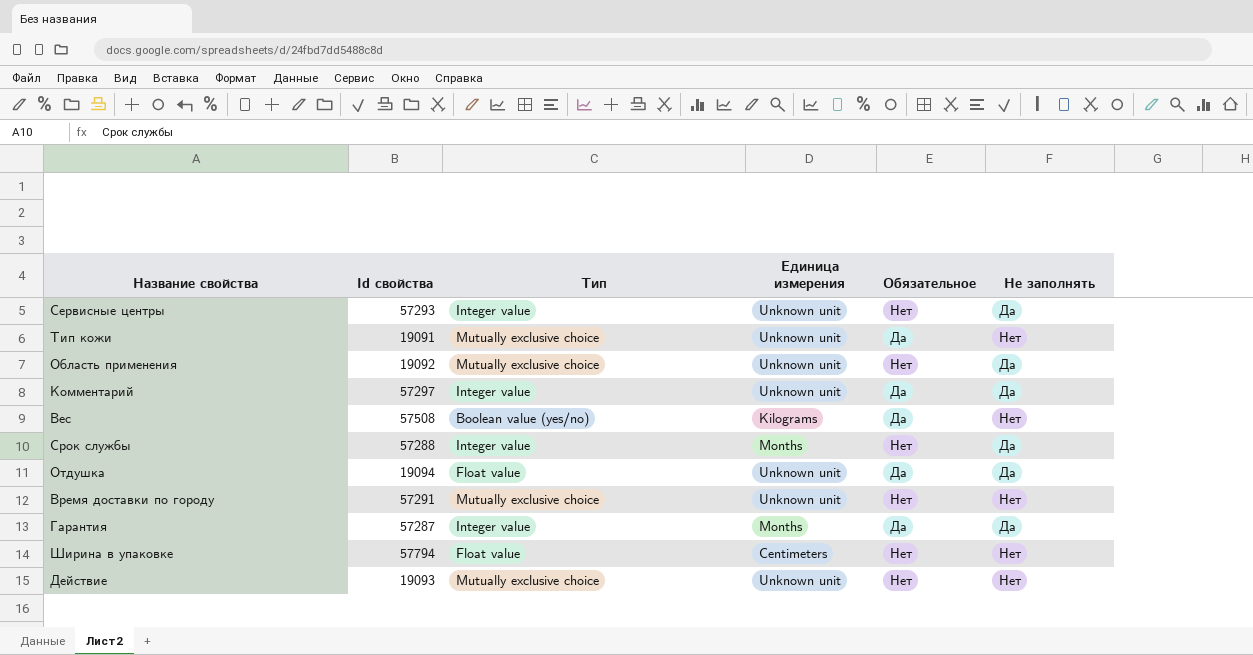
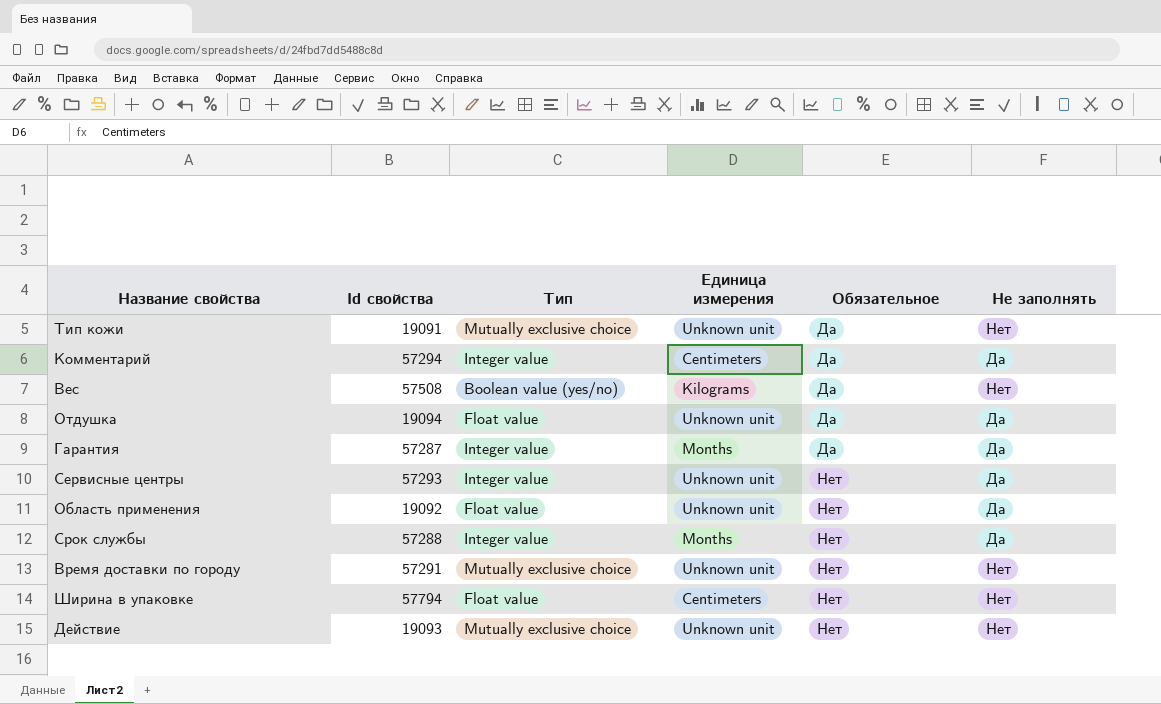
row order: none -> Обязательное ascending
Комментарий | Id свойства: 57297 -> 57294
Комментарий | Единица измерения: Unknown unit -> Centimeters
Область применения | Тип: Mutually exclusive choice -> Float value

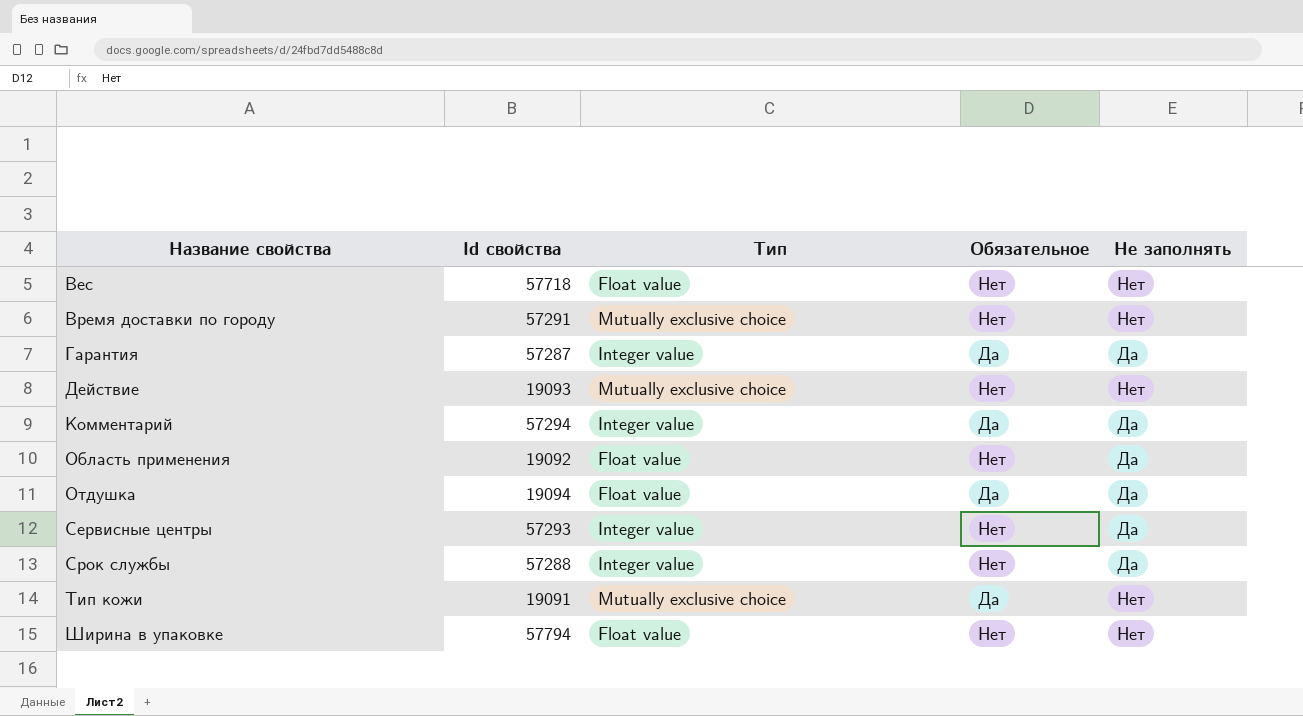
row order: Обязательное ascending -> Название свойства ascending
column Единица измерения | position: 4 -> none
Вес | Id свойства: 57508 -> 57718
Вес | Тип: Boolean value (yes/no) -> Float value
Вес | Обязательное: Да -> Нет

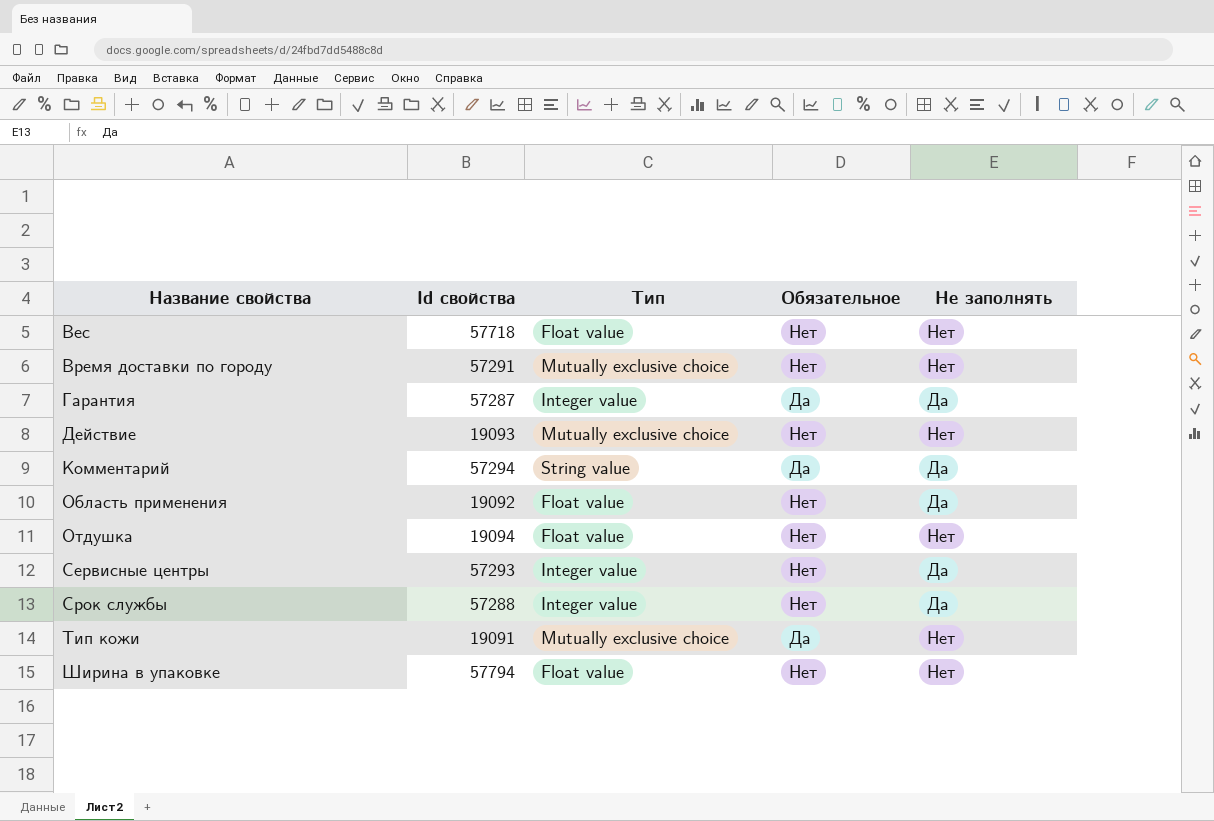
Комментарий | Тип: Integer value -> String value
Отдушка | Обязательное: Да -> Нет
Отдушка | Не заполнять: Да -> Нет

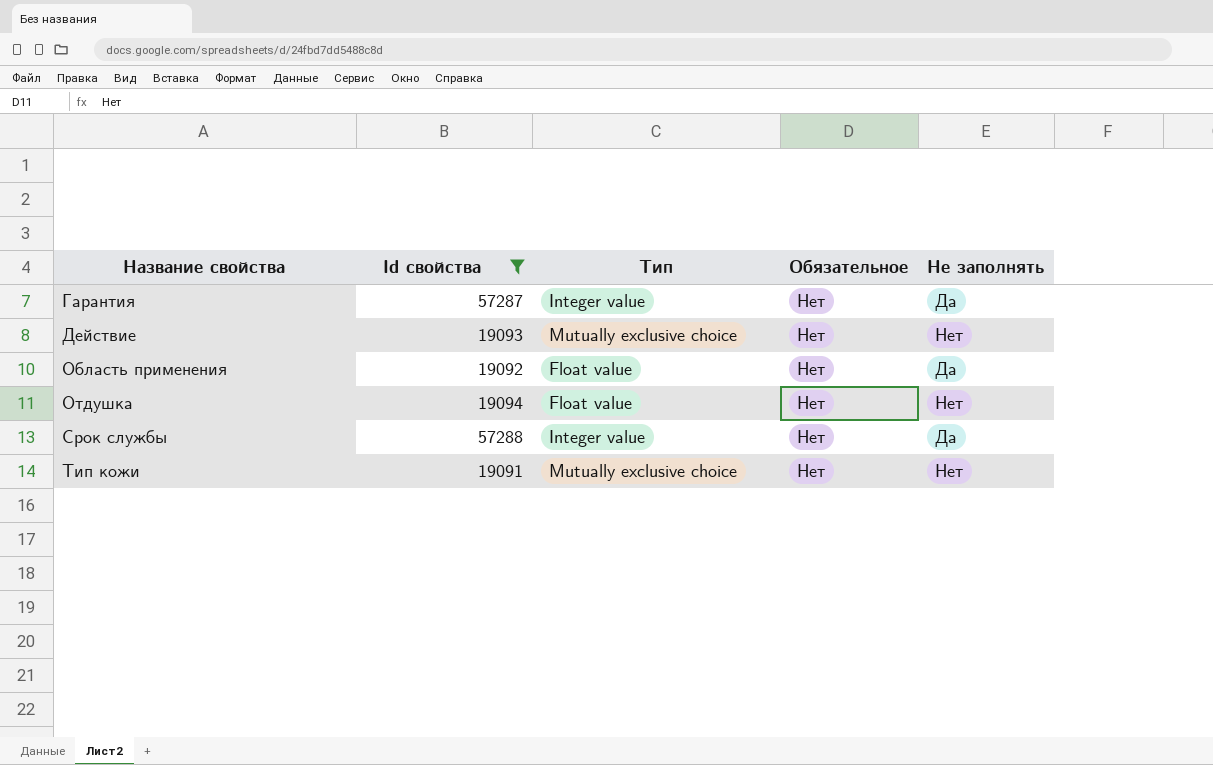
filter: none -> Id свойства <= 57288
Гарантия | Обязательное: Да -> Нет
Тип кожи | Обязательное: Да -> Нет

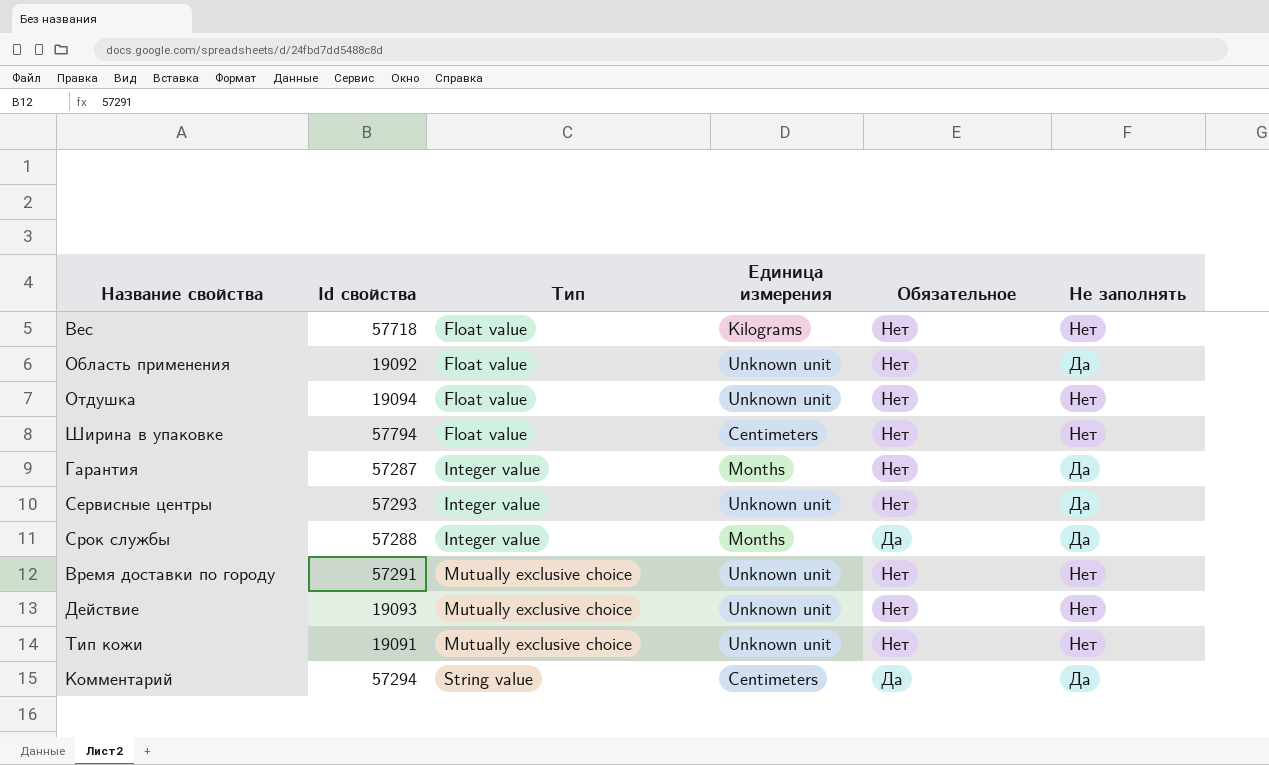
filter: Id свойства <= 57288 -> none
row order: Название свойства ascending -> Тип ascending
column Единица измерения | position: none -> 4
Срок службы | Обязательное: Нет -> Да

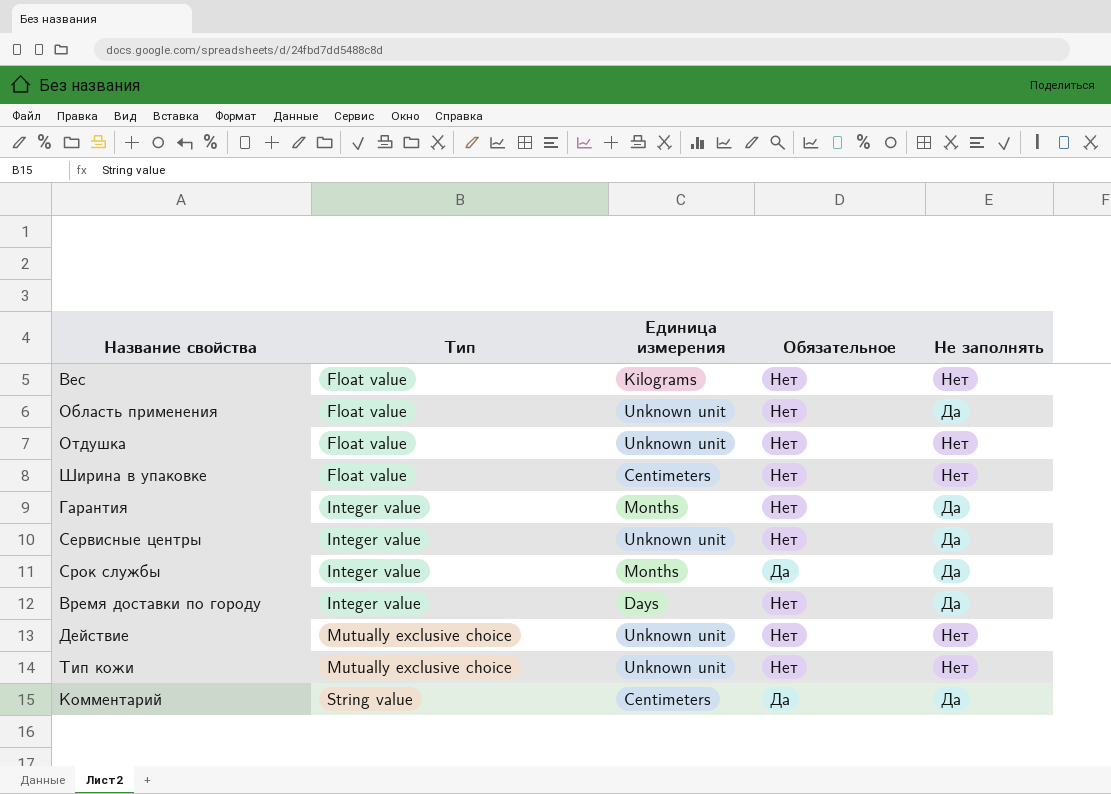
column Id свойства | position: 2 -> none
Время доставки по городу | Тип: Mutually exclusive choice -> Integer value
Время доставки по городу | Единица измерения: Unknown unit -> Days
Время доставки по городу | Не заполнять: Нет -> Да

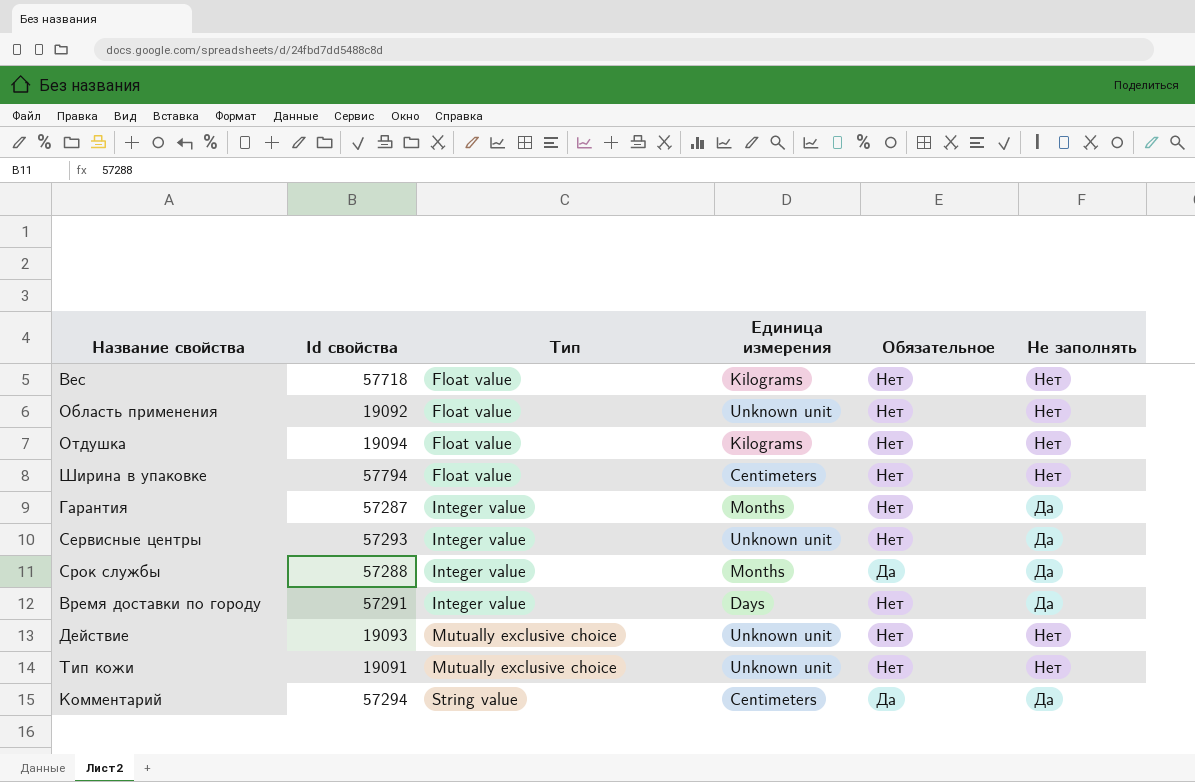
column Id свойства | position: none -> 2
Область применения | Не заполнять: Да -> Нет
Отдушка | Единица измерения: Unknown unit -> Kilograms

